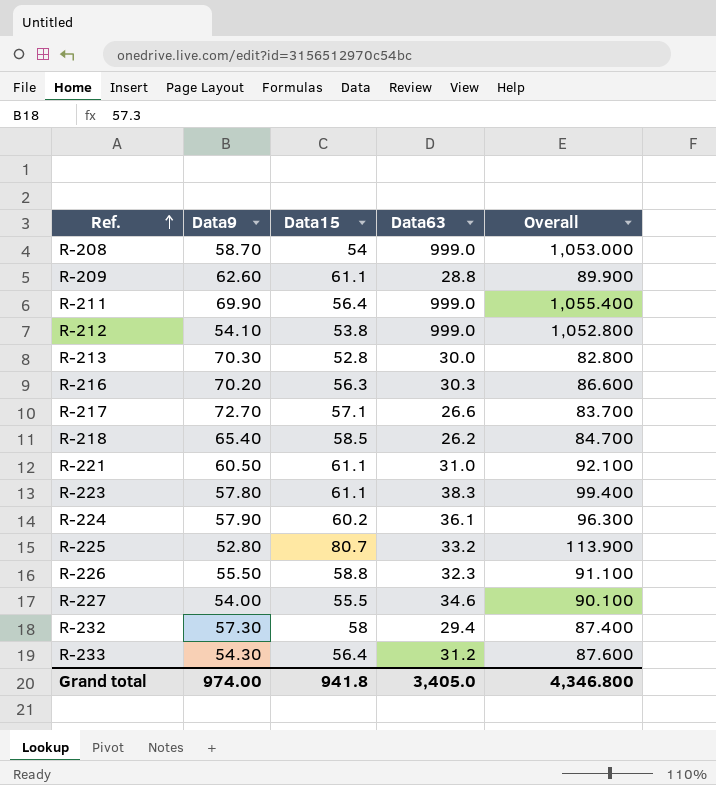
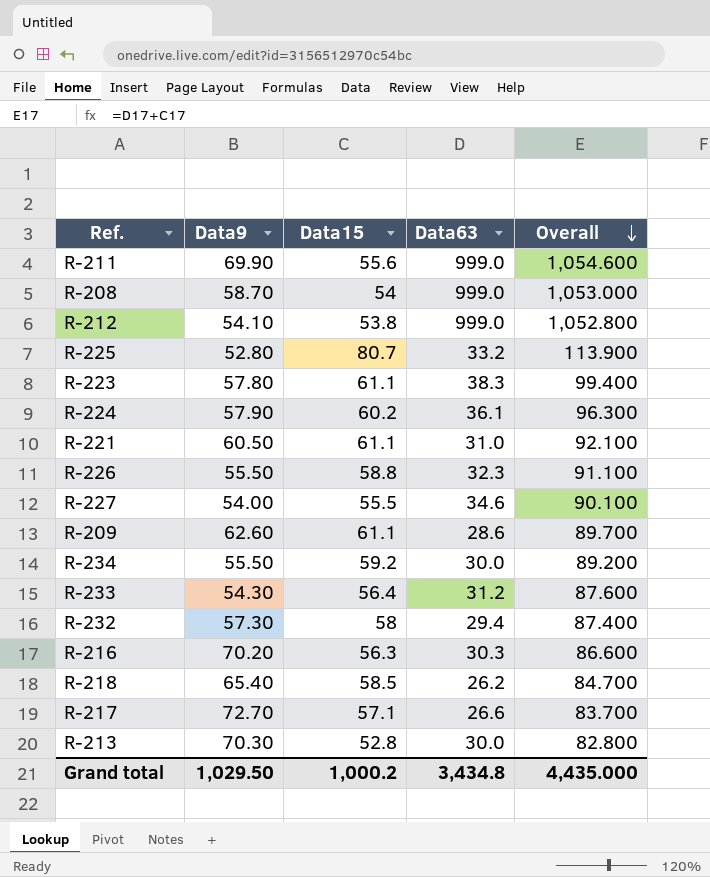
row order: Ref. ascending -> Overall descending
R-211 | Data15: 56.4 -> 55.6
R-211 | Overall: 1,055.400 -> 1,054.600
R-209 | Data63: 28.8 -> 28.6
R-209 | Overall: 89.900 -> 89.700
row R-234: none -> 55.50 | 59.2 | 30.0 | 89.200
Grand total | Data9: 974.00 -> 1,029.50
Grand total | Data15: 941.8 -> 1,000.2
Grand total | Data63: 3,405.0 -> 3,434.8
Grand total | Overall: 4,346.800 -> 4,435.000

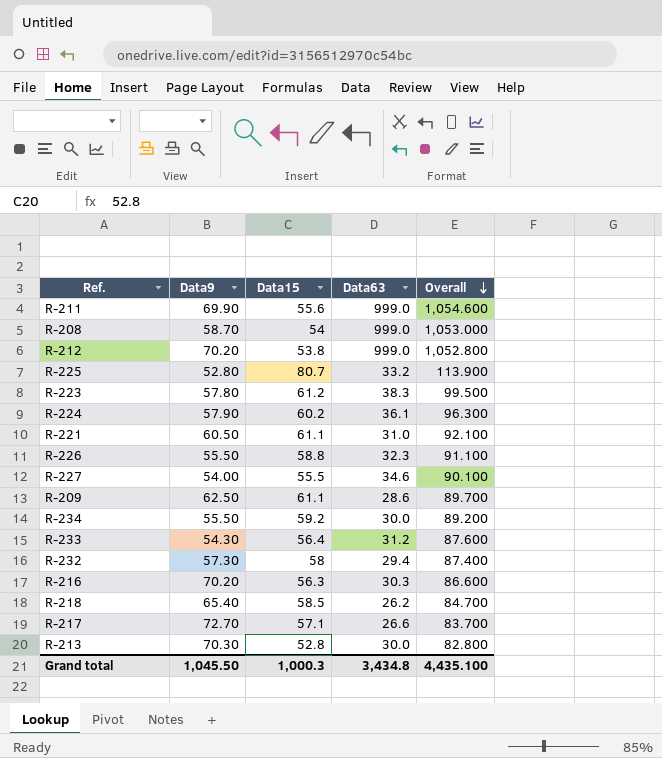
R-212 | Data9: 54.10 -> 70.20
R-223 | Data15: 61.1 -> 61.2
R-223 | Overall: 99.400 -> 99.500
R-209 | Data9: 62.60 -> 62.50
Grand total | Data9: 1,029.50 -> 1,045.50
Grand total | Data15: 1,000.2 -> 1,000.3
Grand total | Overall: 4,435.000 -> 4,435.100

